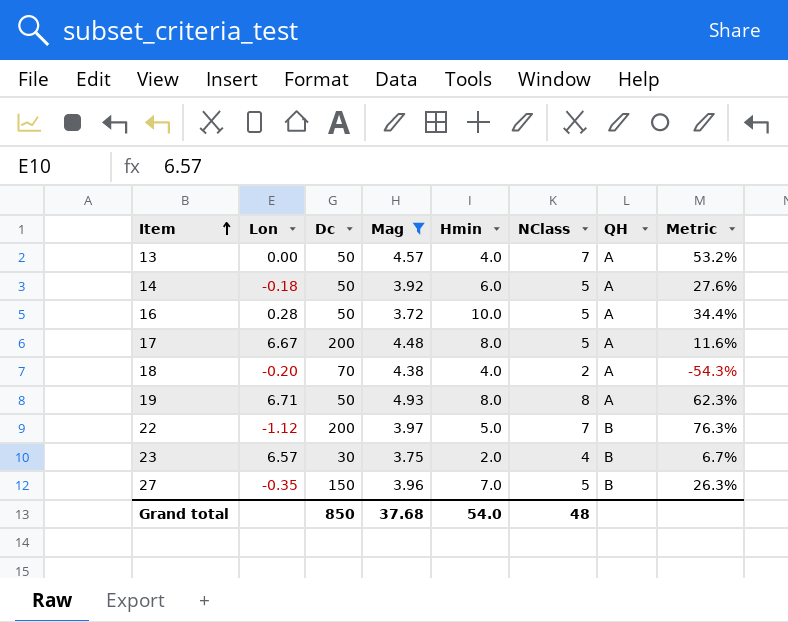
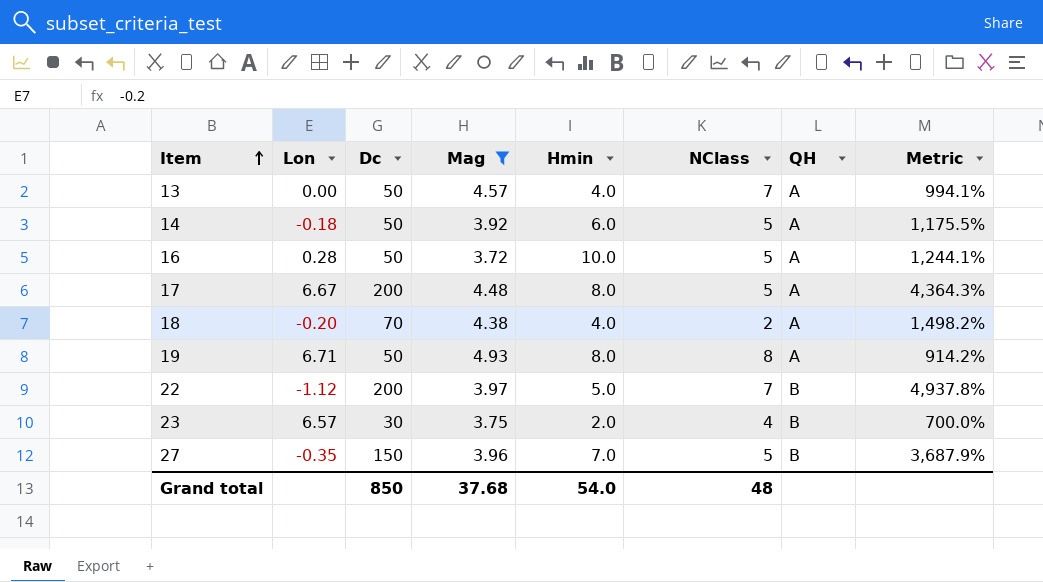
column Metric | formula: ([NClass] - [Mag]) / [Mag] -> ([Dc] - [Mag]) / [Mag]

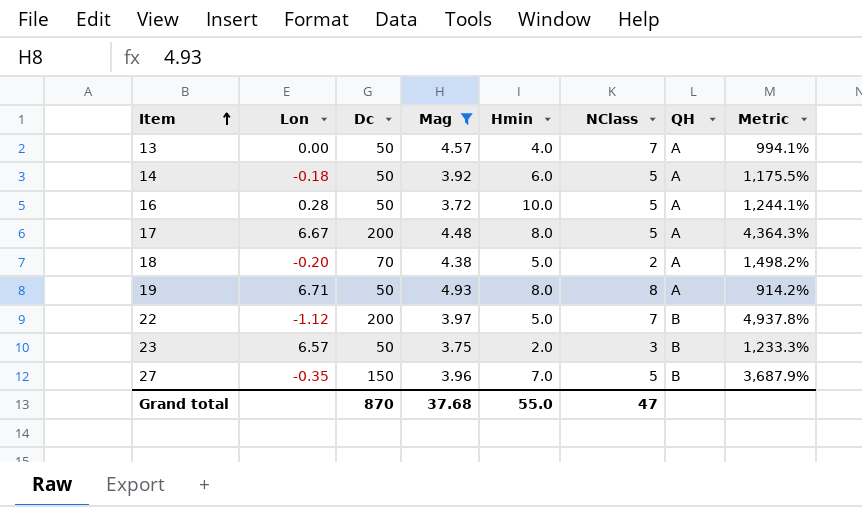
18 | Hmin: 4.0 -> 5.0
23 | Dc: 30 -> 50
23 | NClass: 4 -> 3
23 | Metric: 700.0% -> 1,233.3%
Grand total | Dc: 850 -> 870
Grand total | Hmin: 54.0 -> 55.0
Grand total | NClass: 48 -> 47

